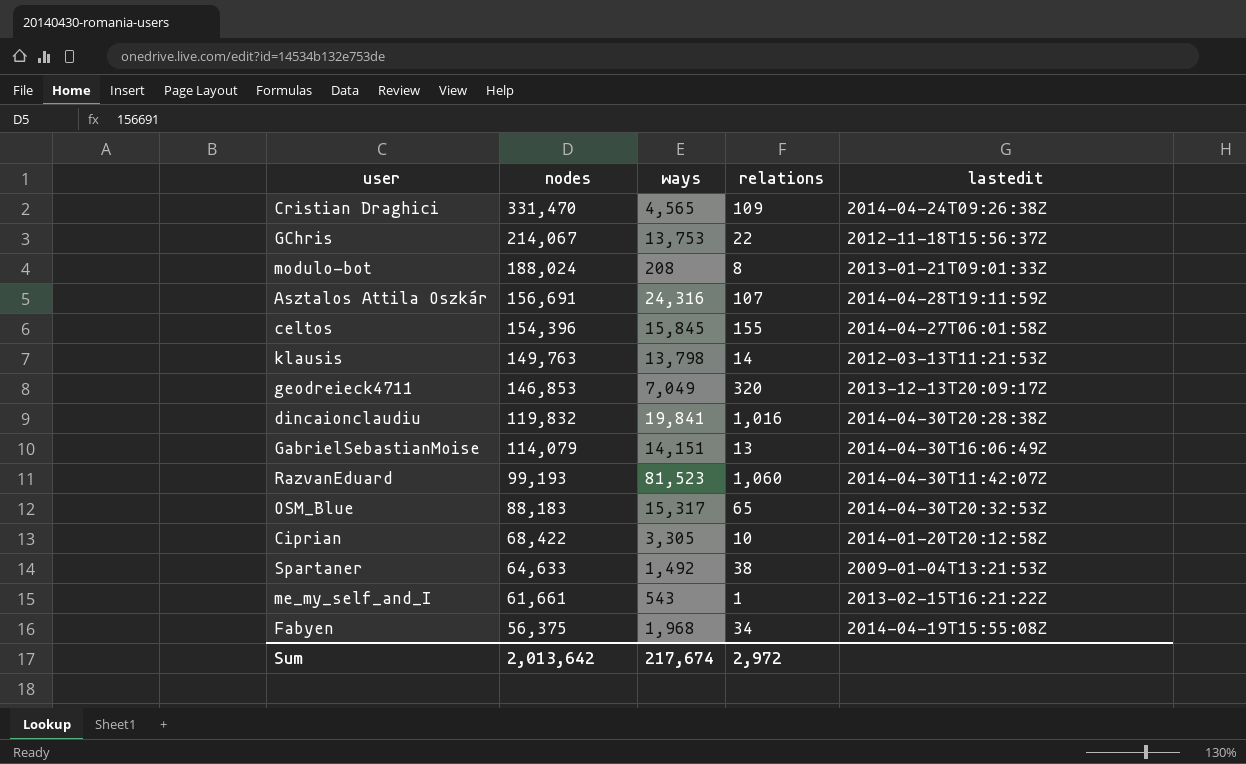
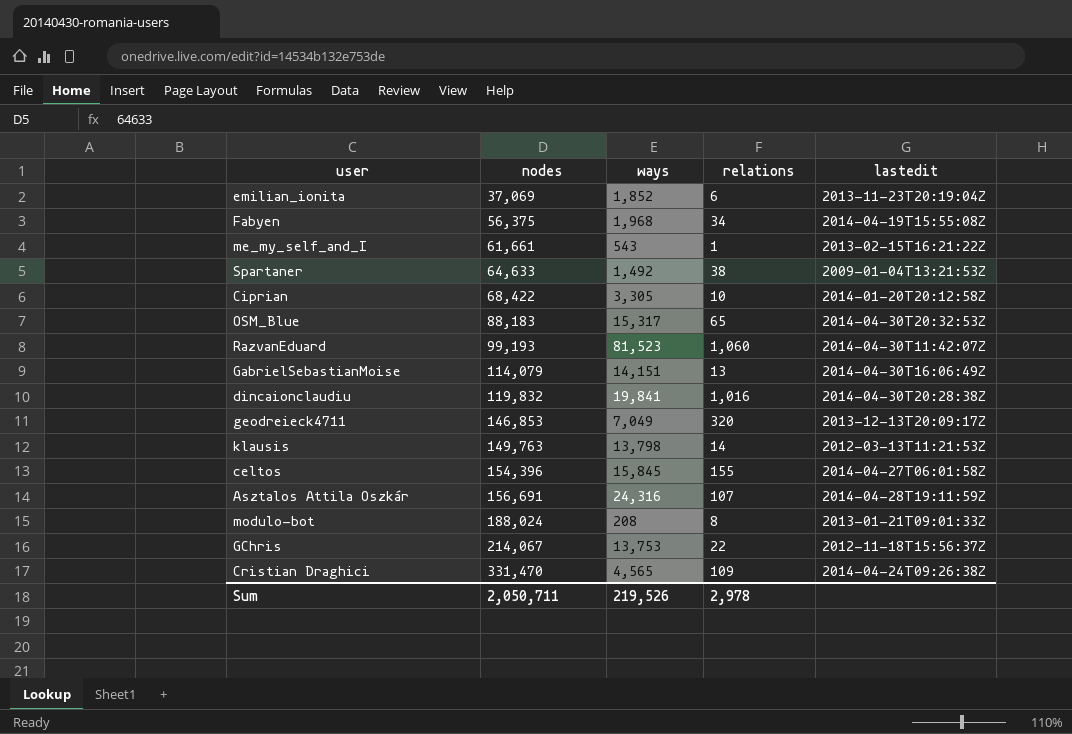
row order: nodes descending -> nodes ascending
row emilian_ionita: none -> 37,069 | 1,852 | 6 | 2013-11-23T20:19:04Z
Sum | nodes: 2,013,642 -> 2,050,711
Sum | ways: 217,674 -> 219,526
Sum | relations: 2,972 -> 2,978

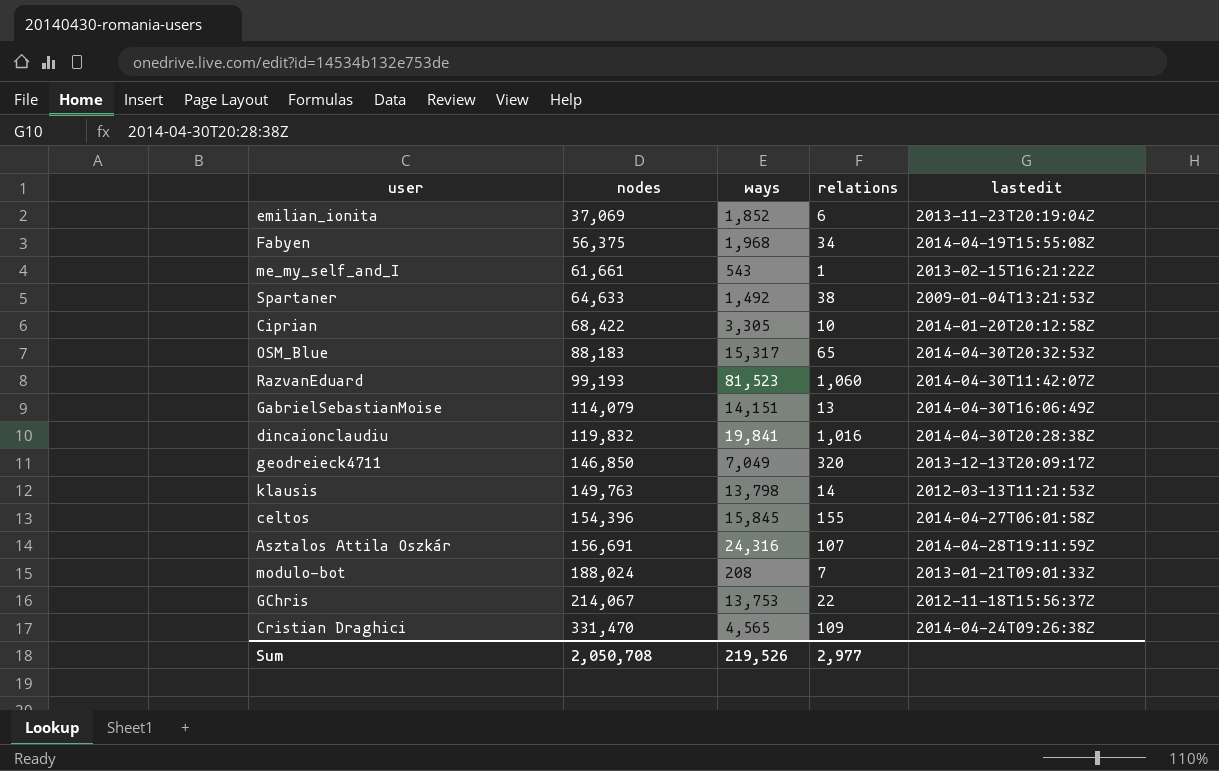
geodreieck4711 | nodes: 146,853 -> 146,850
modulo-bot | relations: 8 -> 7
Sum | nodes: 2,050,711 -> 2,050,708
Sum | relations: 2,978 -> 2,977

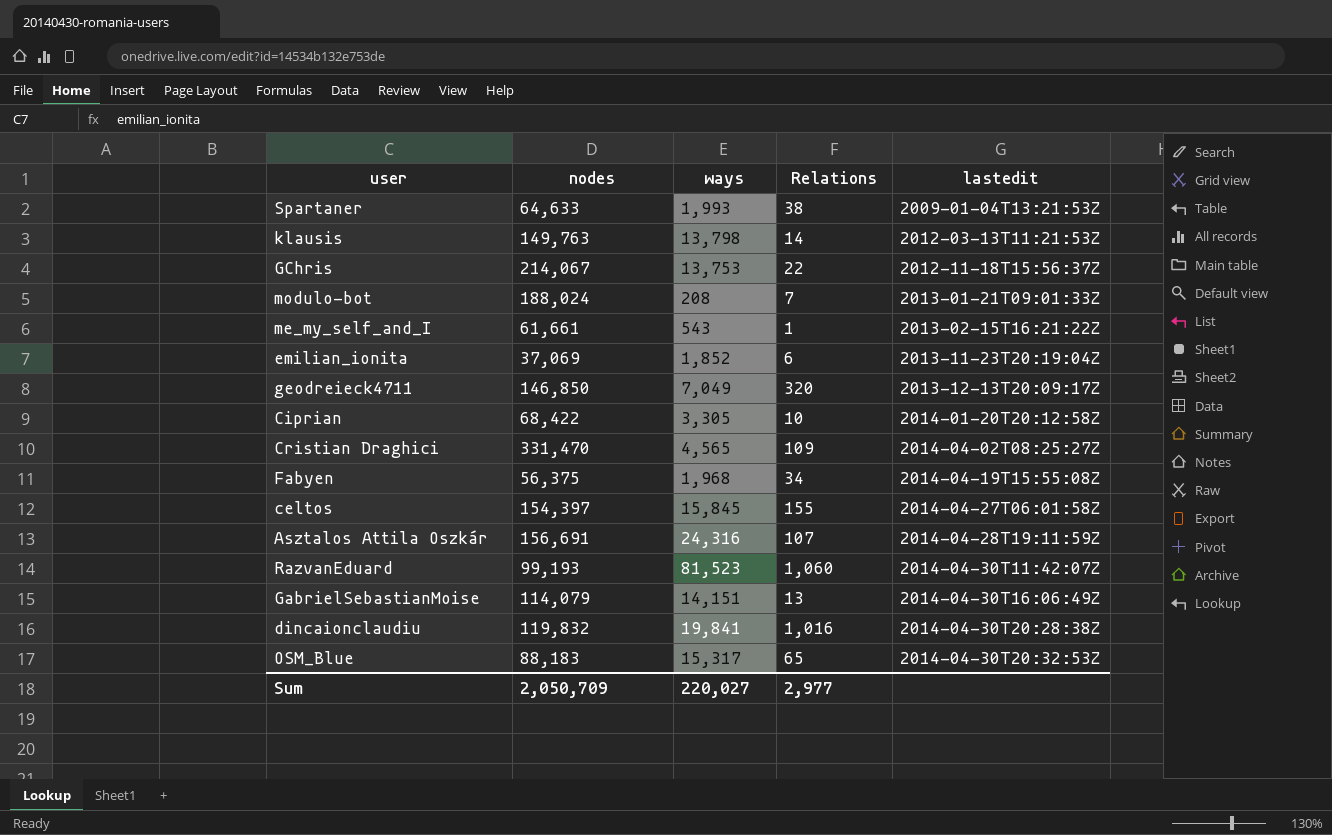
row order: nodes ascending -> lastedit ascending
column name: relations -> Relations
Spartaner | ways: 1,492 -> 1,993
Cristian Draghici | lastedit: 2014-04-24T09:26:38Z -> 2014-04-02T08:25:27Z
celtos | nodes: 154,396 -> 154,397
Sum | nodes: 2,050,708 -> 2,050,709
Sum | ways: 219,526 -> 220,027

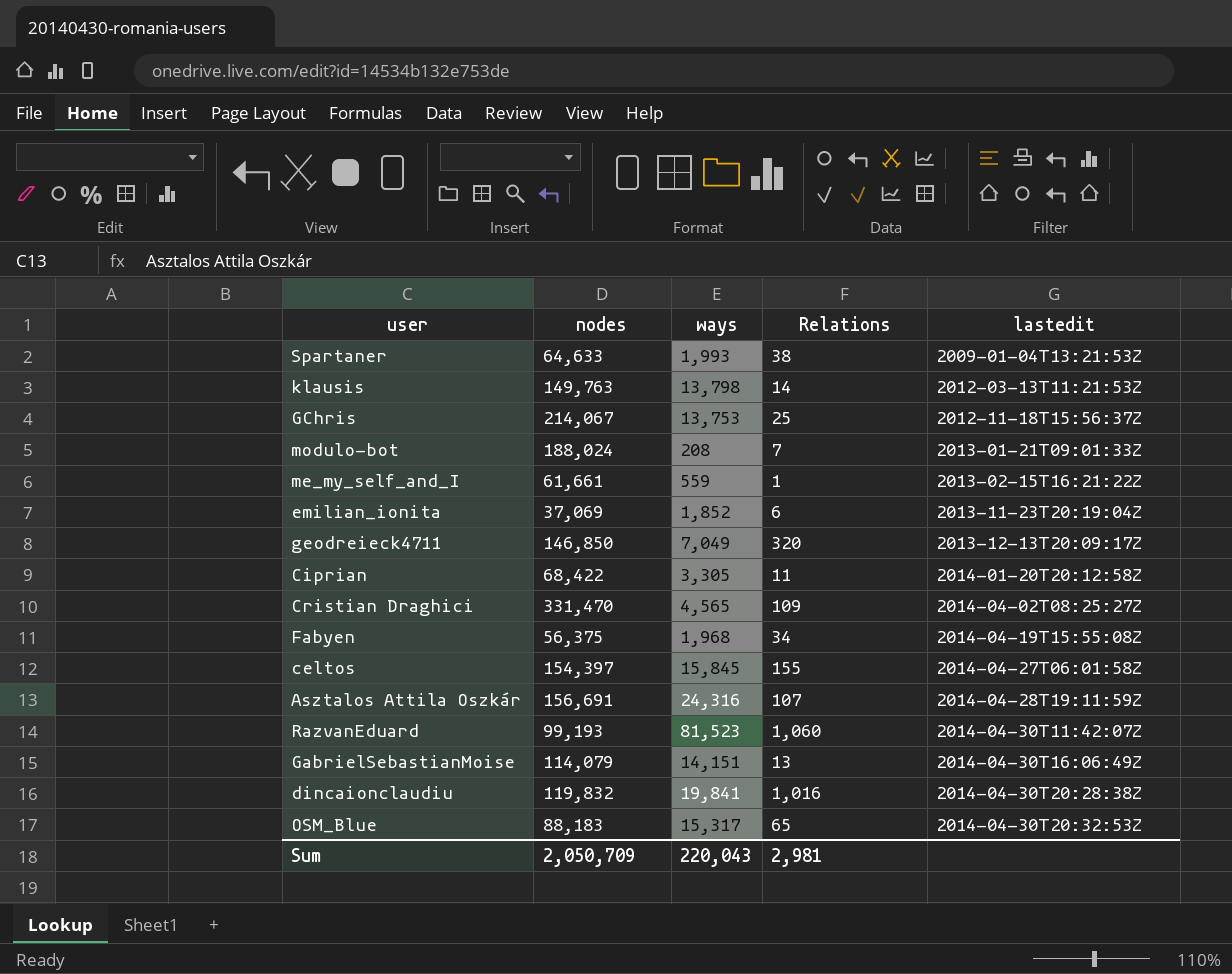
GChris | Relations: 22 -> 25
me_my_self_and_I | ways: 543 -> 559
Ciprian | Relations: 10 -> 11
Sum | ways: 220,027 -> 220,043
Sum | Relations: 2,977 -> 2,981

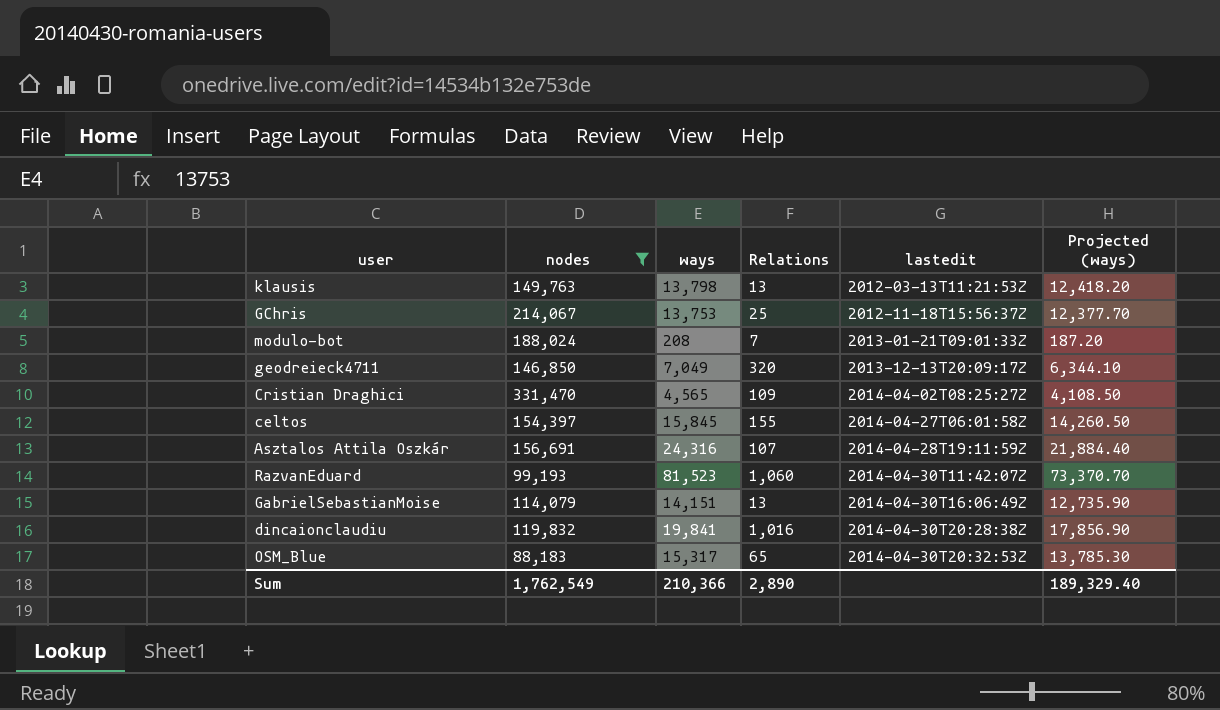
filter: none -> nodes >= 88,183
column Projected (ways) | formula: none -> [ways] * 0.9
klausis | Relations: 14 -> 13
Sum | nodes: 2,050,709 -> 1,762,549
Sum | ways: 220,043 -> 210,366
Sum | Relations: 2,981 -> 2,890

